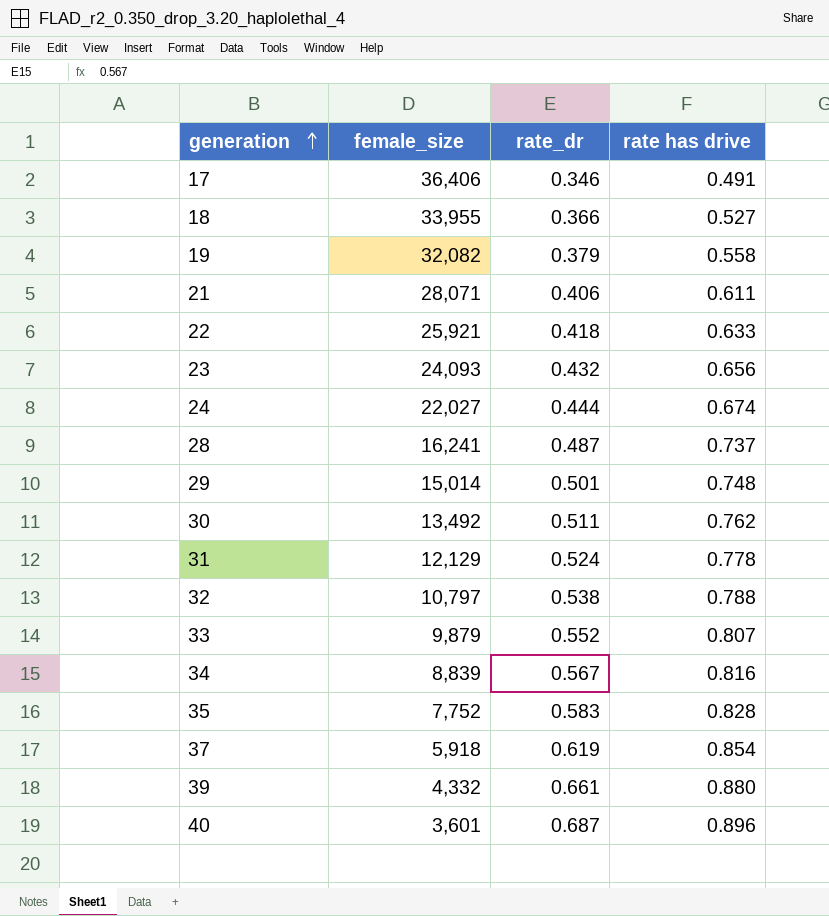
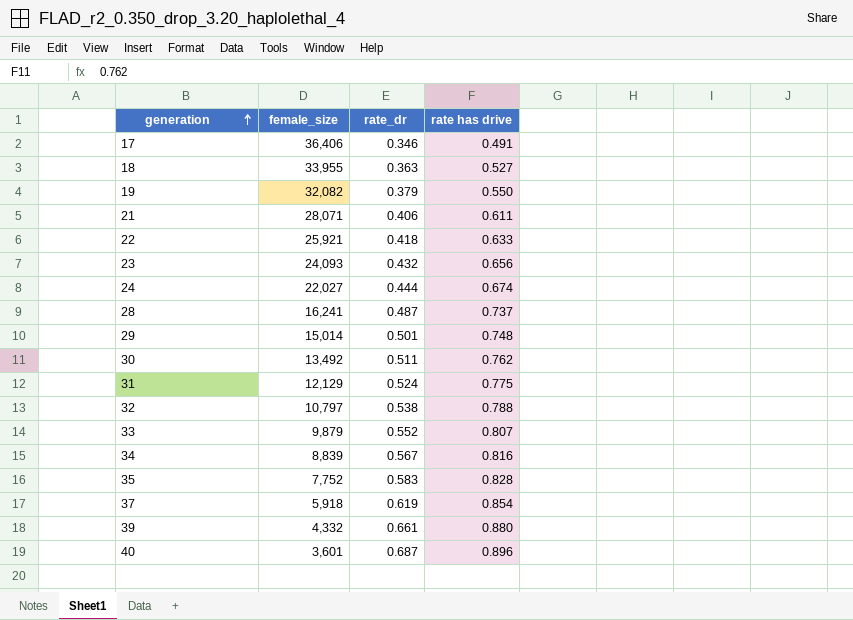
18 | rate_dr: 0.366 -> 0.363
19 | rate has drive: 0.558 -> 0.550
31 | rate has drive: 0.778 -> 0.775

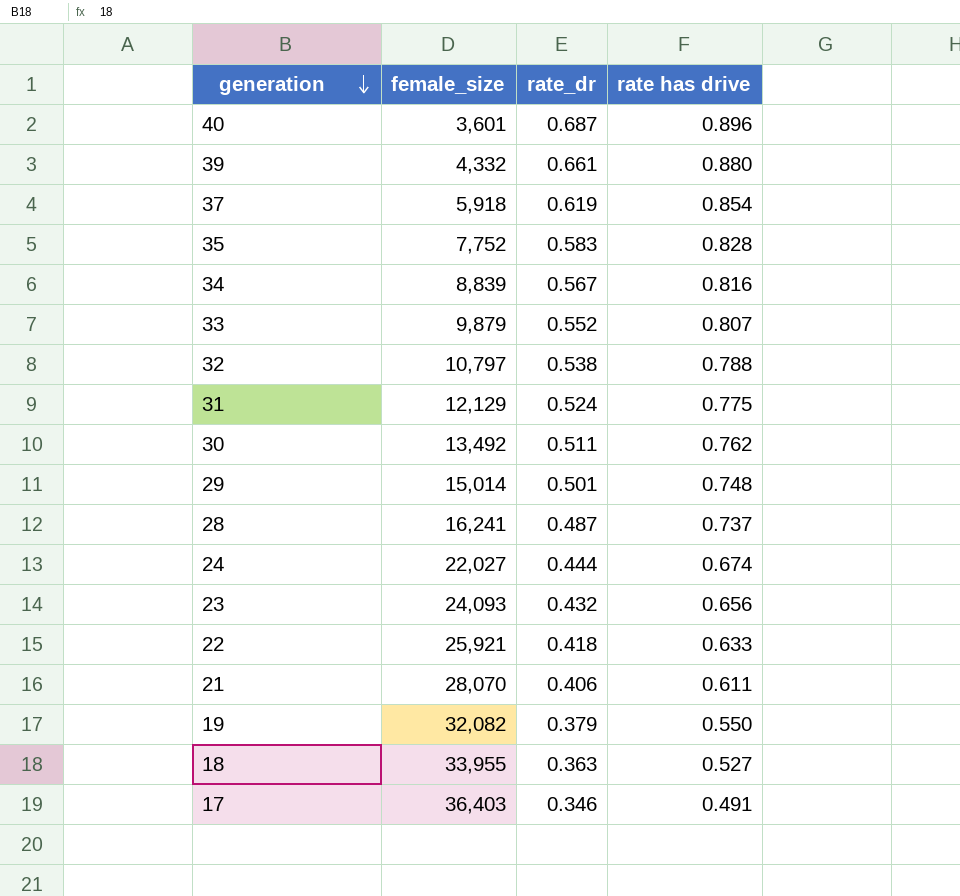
row order: generation ascending -> generation descending
21 | female_size: 28,071 -> 28,070
17 | female_size: 36,406 -> 36,403

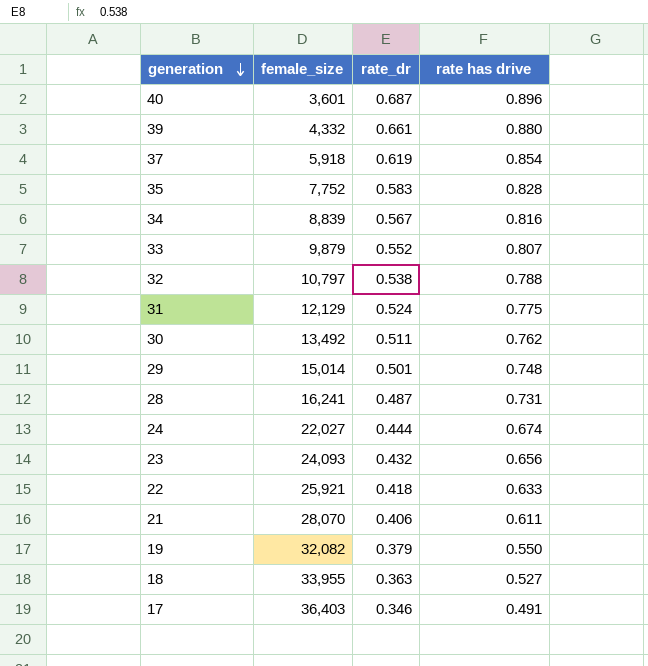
28 | rate has drive: 0.737 -> 0.731

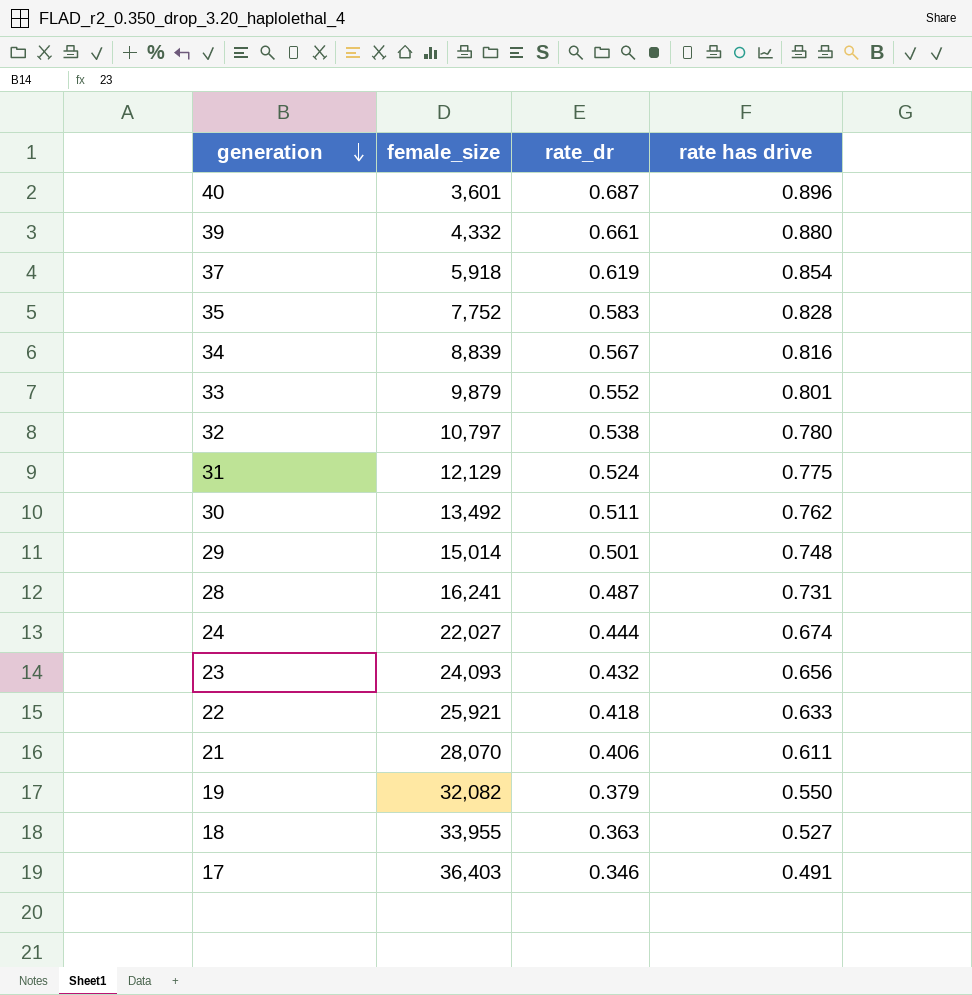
33 | rate has drive: 0.807 -> 0.801
32 | rate has drive: 0.788 -> 0.780

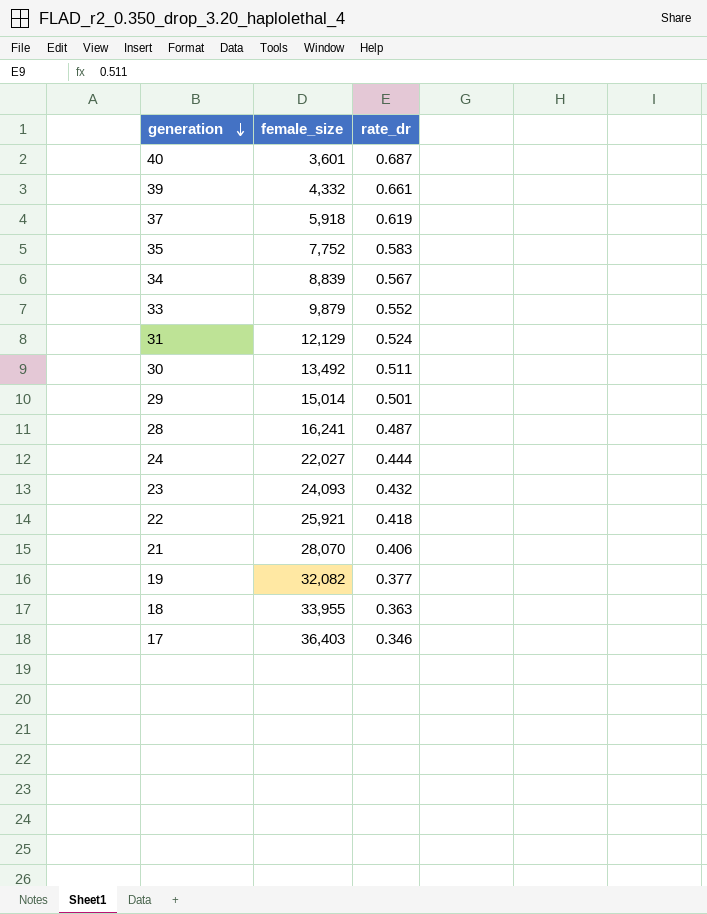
column rate has drive | position: 4 -> none
row 32: 10,797 | 0.538 | 0.780 -> none
19 | rate_dr: 0.379 -> 0.377

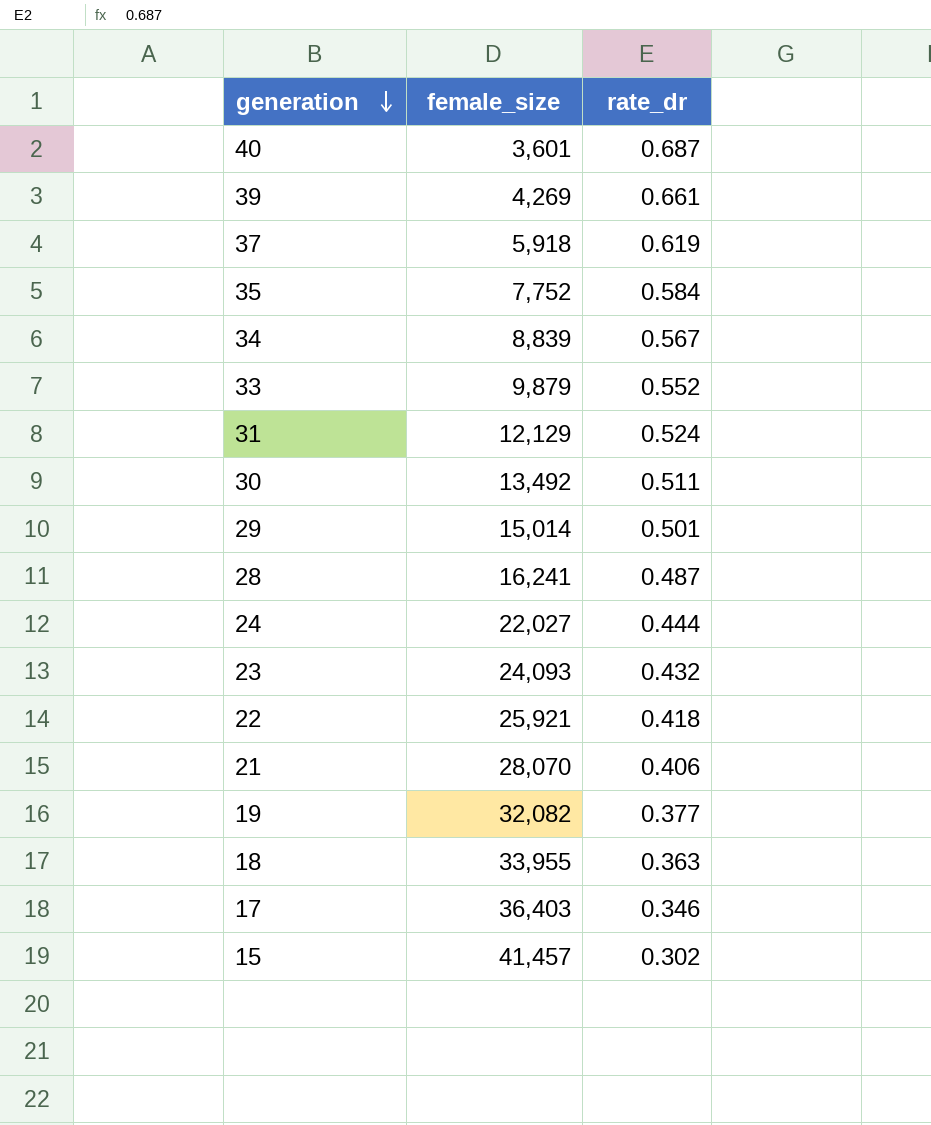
39 | female_size: 4,332 -> 4,269
35 | rate_dr: 0.583 -> 0.584
row 15: none -> 41,457 | 0.302

